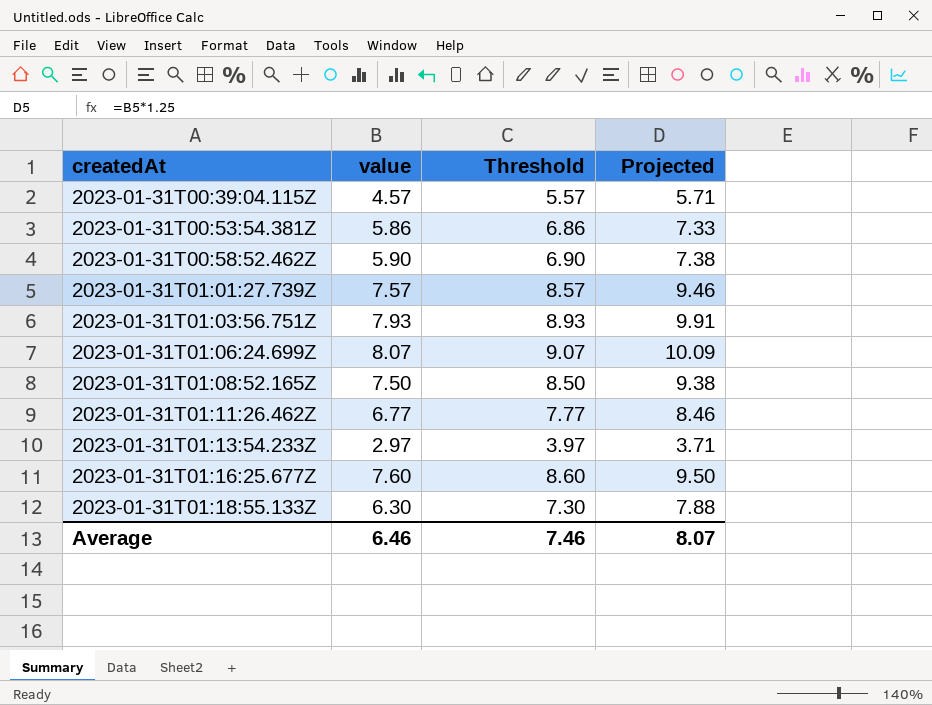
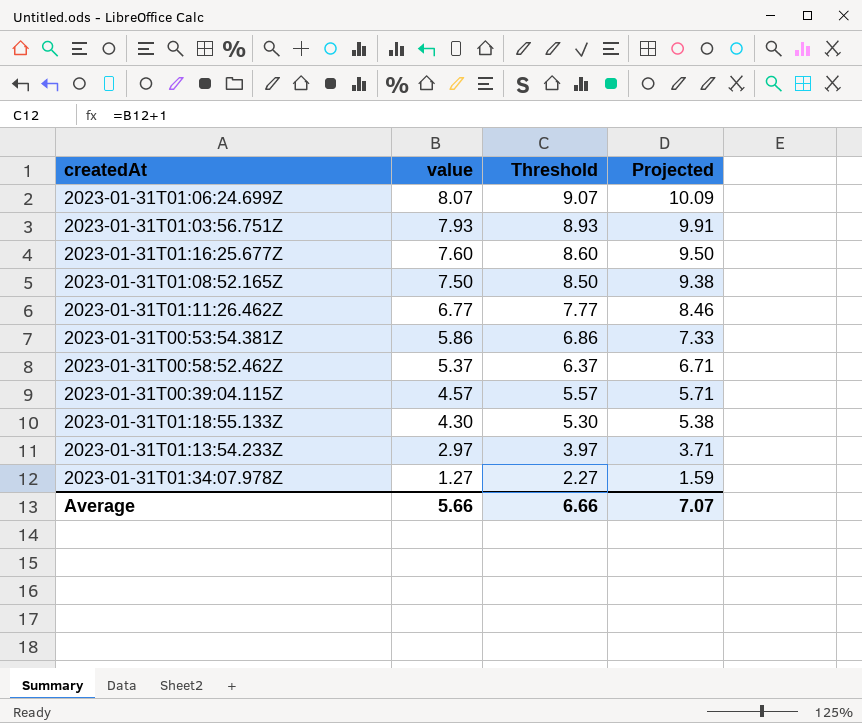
row order: createdAt ascending -> value descending
row 2023-01-31T01:01:27.739Z: 7.57 | 8.57 | 9.46 -> none
2023-01-31T00:58:52.462Z | value: 5.90 -> 5.37
2023-01-31T00:58:52.462Z | Threshold: 6.90 -> 6.37
2023-01-31T00:58:52.462Z | Projected: 7.38 -> 6.71
2023-01-31T01:18:55.133Z | value: 6.30 -> 4.30
2023-01-31T01:18:55.133Z | Threshold: 7.30 -> 5.30
2023-01-31T01:18:55.133Z | Projected: 7.88 -> 5.38
row 2023-01-31T01:34:07.978Z: none -> 1.27 | 2.27 | 1.59
Average | value: 6.46 -> 5.66
Average | Threshold: 7.46 -> 6.66
Average | Projected: 8.07 -> 7.07

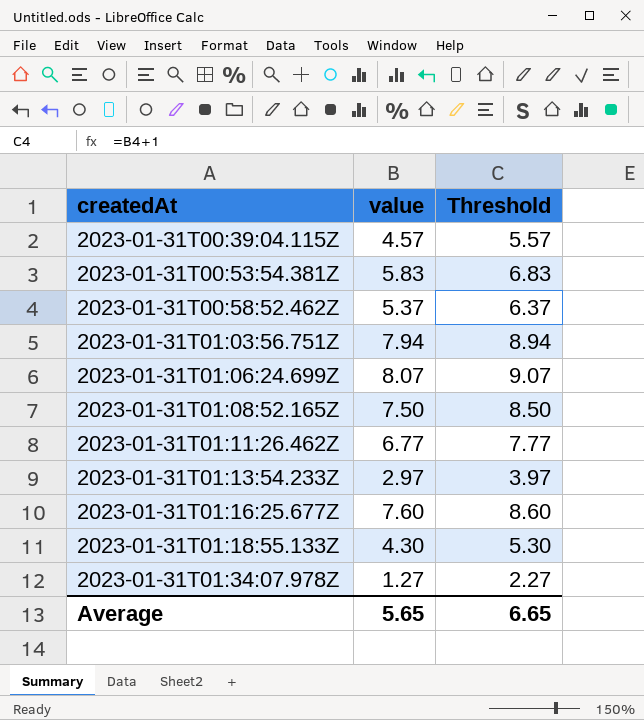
row order: value descending -> createdAt ascending
column Projected | formula: [value] * 1.25 -> none
2023-01-31T00:53:54.381Z | value: 5.86 -> 5.83
2023-01-31T00:53:54.381Z | Threshold: 6.86 -> 6.83
2023-01-31T01:03:56.751Z | value: 7.93 -> 7.94
2023-01-31T01:03:56.751Z | Threshold: 8.93 -> 8.94
Average | value: 5.66 -> 5.65
Average | Threshold: 6.66 -> 6.65

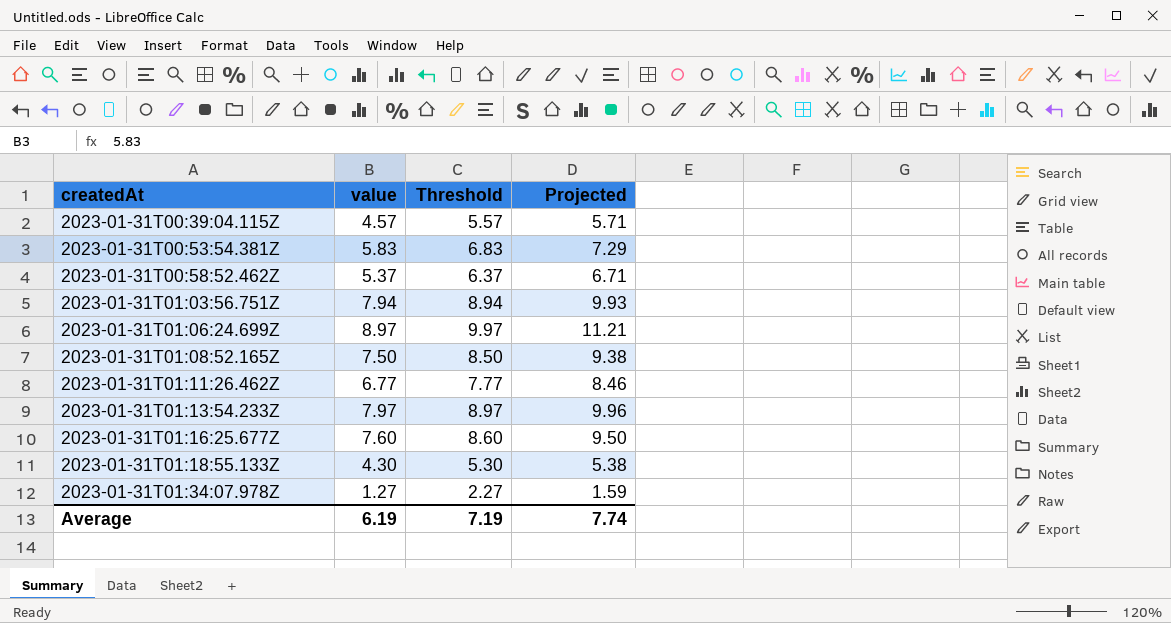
column Projected | formula: none -> [value] * 1.25
2023-01-31T01:06:24.699Z | value: 8.07 -> 8.97
2023-01-31T01:06:24.699Z | Threshold: 9.07 -> 9.97
2023-01-31T01:13:54.233Z | value: 2.97 -> 7.97
2023-01-31T01:13:54.233Z | Threshold: 3.97 -> 8.97
Average | value: 5.65 -> 6.19
Average | Threshold: 6.65 -> 7.19

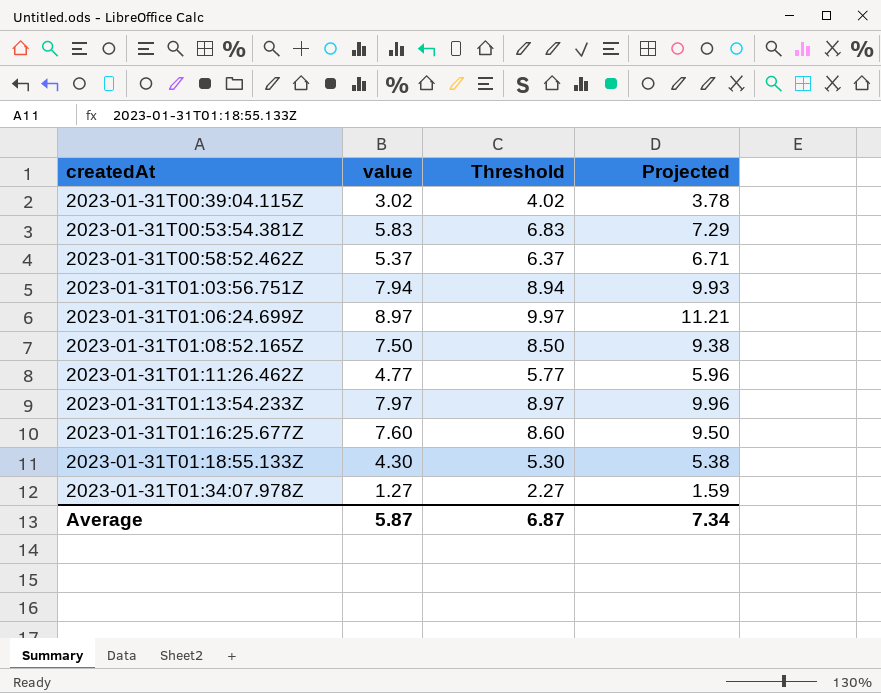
2023-01-31T00:39:04.115Z | value: 4.57 -> 3.02
2023-01-31T00:39:04.115Z | Threshold: 5.57 -> 4.02
2023-01-31T00:39:04.115Z | Projected: 5.71 -> 3.78
2023-01-31T01:11:26.462Z | value: 6.77 -> 4.77
2023-01-31T01:11:26.462Z | Threshold: 7.77 -> 5.77
2023-01-31T01:11:26.462Z | Projected: 8.46 -> 5.96
Average | value: 6.19 -> 5.87
Average | Threshold: 7.19 -> 6.87
Average | Projected: 7.74 -> 7.34

